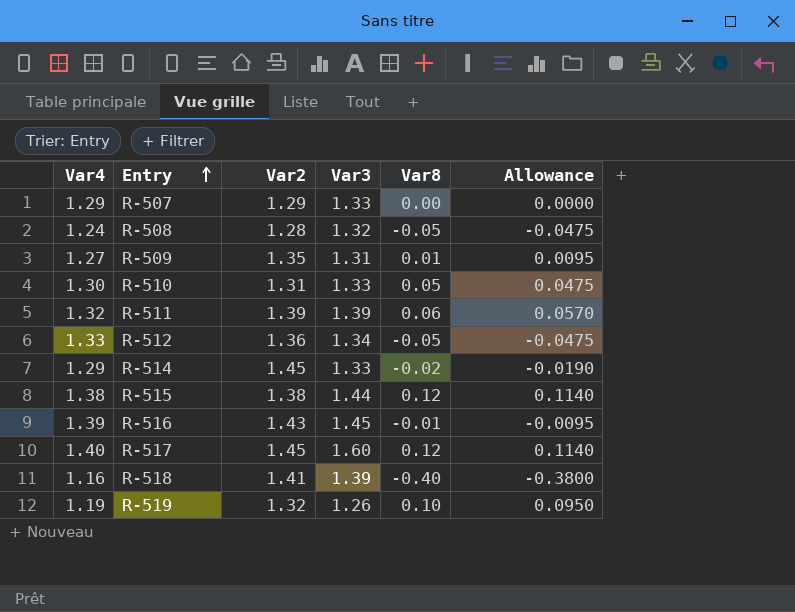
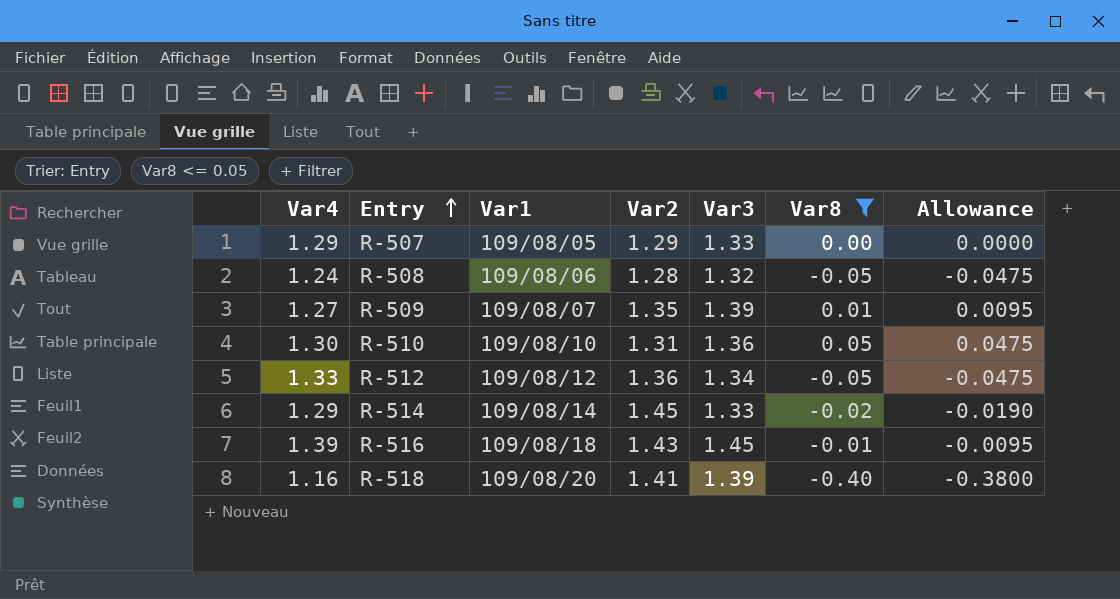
filter: none -> Var8 <= 0.05
column Var1 | position: none -> 3
R-509 | Var3: 1.31 -> 1.39
R-510 | Var3: 1.33 -> 1.36

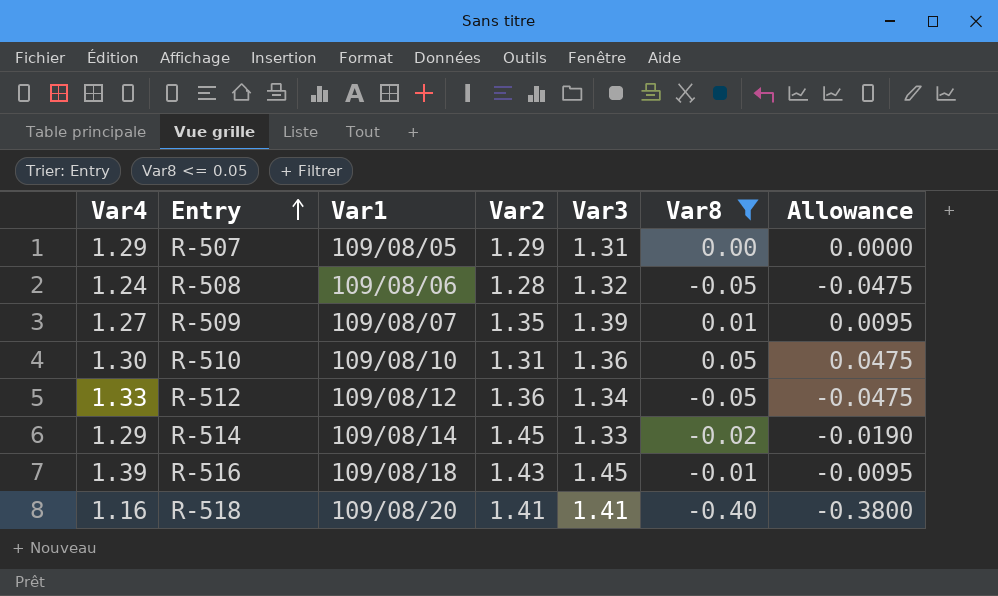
R-507 | Var3: 1.33 -> 1.31
R-518 | Var3: 1.39 -> 1.41

